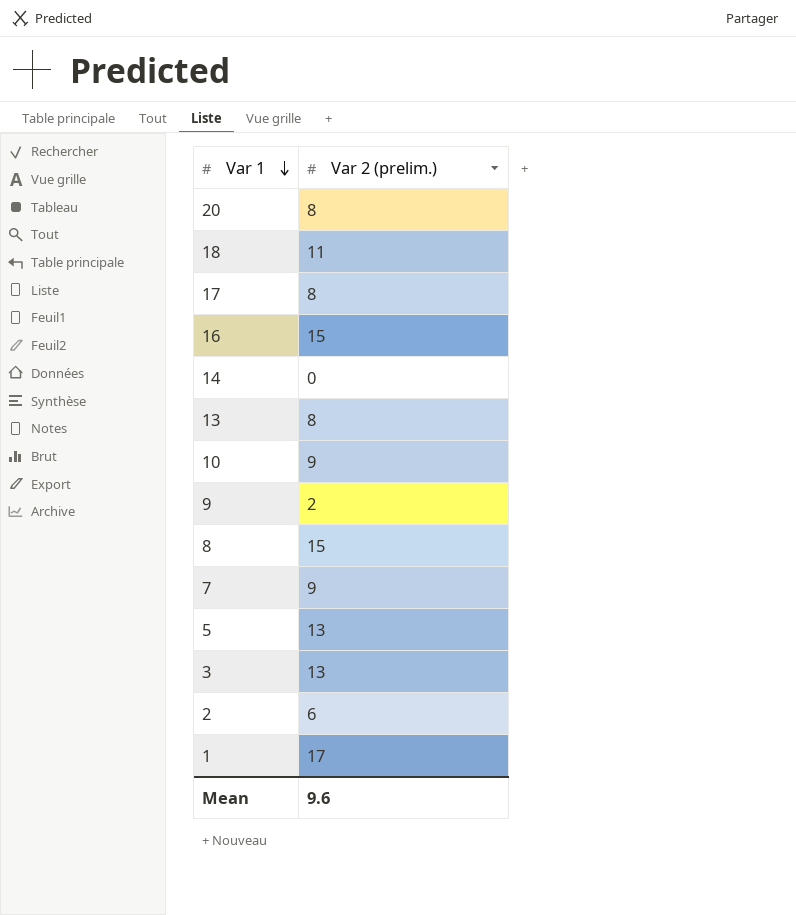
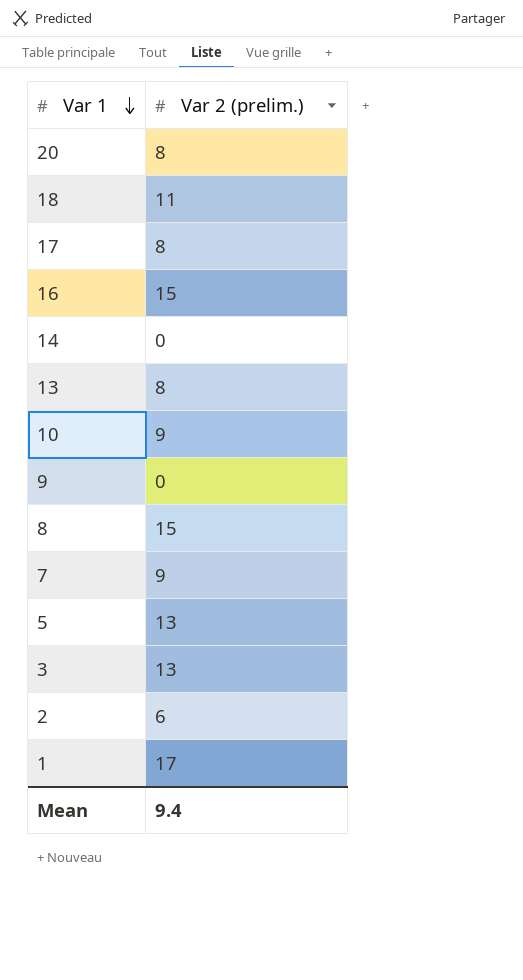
9 | Var 2 (prelim.): 2 -> 0
Mean | Var 2 (prelim.): 9.6 -> 9.4

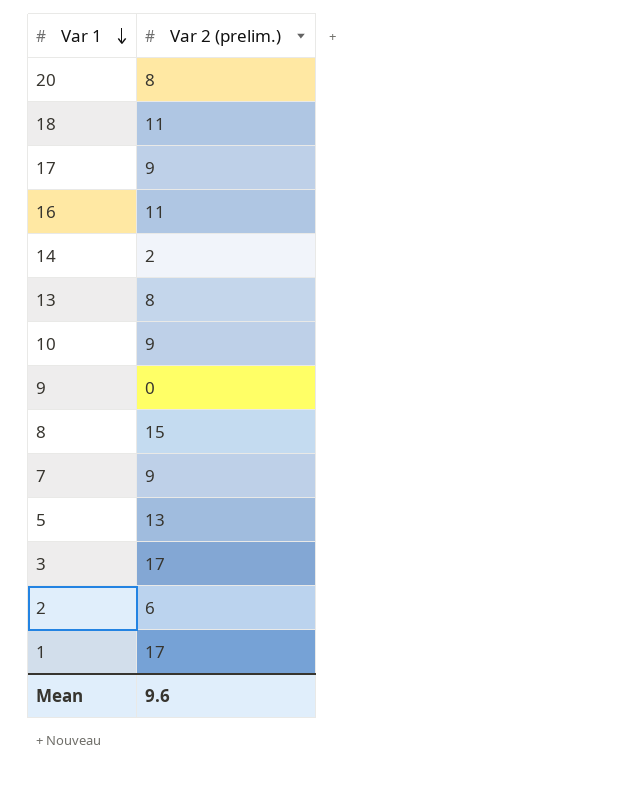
17 | Var 2 (prelim.): 8 -> 9
16 | Var 2 (prelim.): 15 -> 11
14 | Var 2 (prelim.): 0 -> 2
3 | Var 2 (prelim.): 13 -> 17
Mean | Var 2 (prelim.): 9.4 -> 9.6

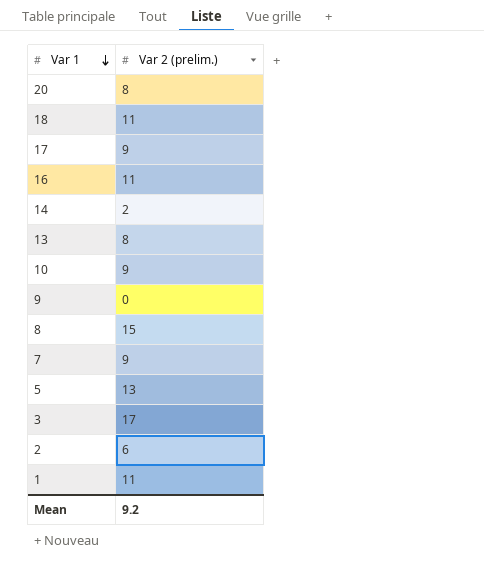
1 | Var 2 (prelim.): 17 -> 11
Mean | Var 2 (prelim.): 9.6 -> 9.2

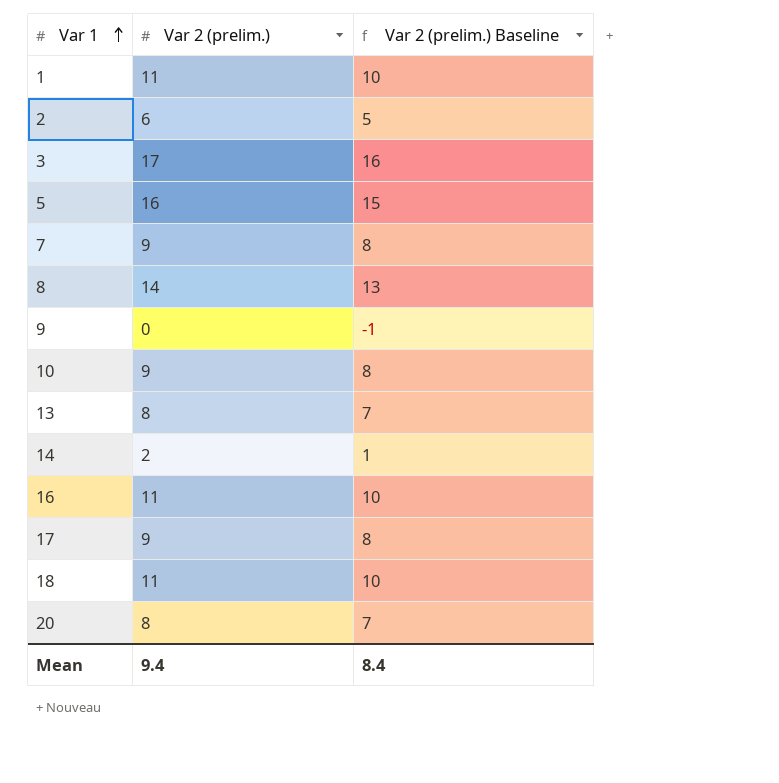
row order: Var 1 descending -> Var 1 ascending
column Var 2 (prelim.) Baseline | formula: none -> [Var 2 (prelim.)] - 1
5 | Var 2 (prelim.): 13 -> 16
8 | Var 2 (prelim.): 15 -> 14
Mean | Var 2 (prelim.): 9.2 -> 9.4

